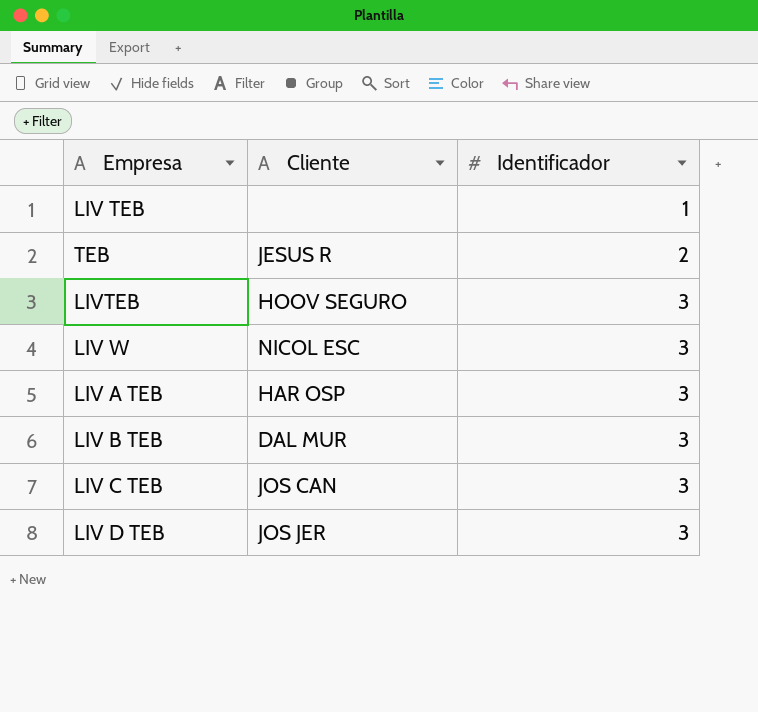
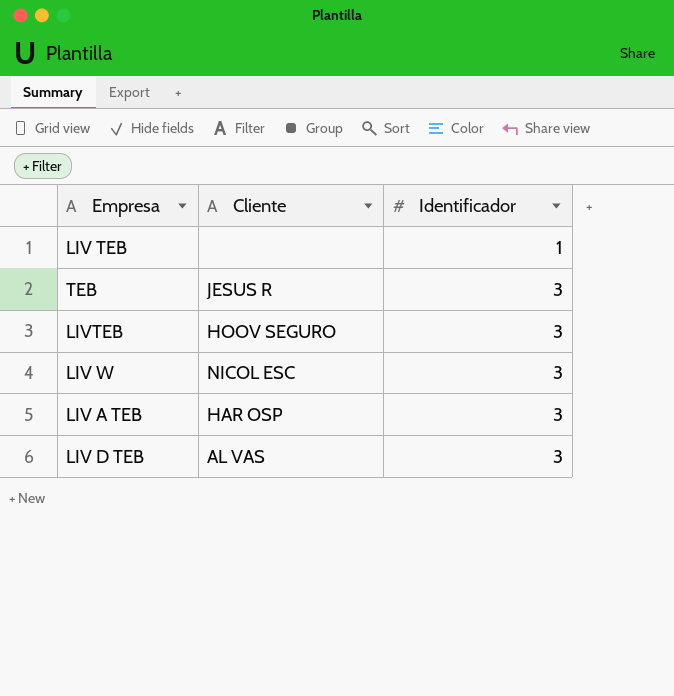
row LIV B TEB: DAL MUR | 3 -> none
row LIV C TEB: JOS CAN | 3 -> none
TEB | Identificador: 2 -> 3
LIV D TEB | Cliente: JOS JER -> AL VAS

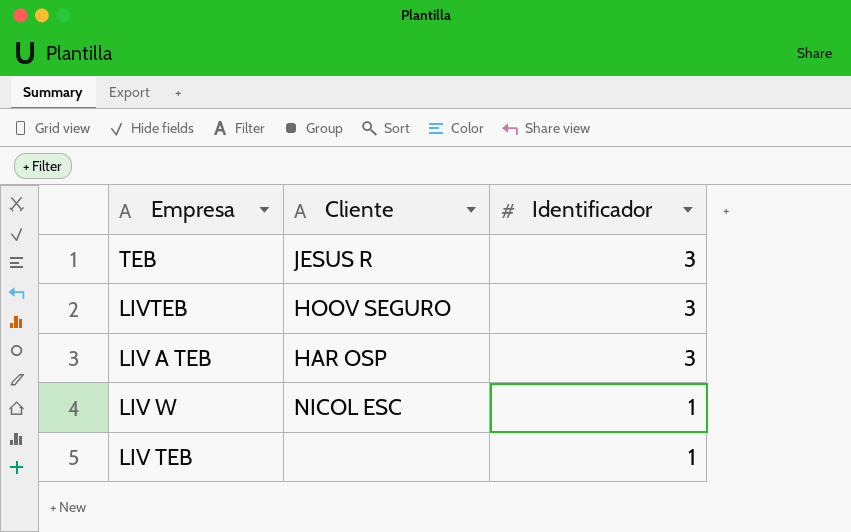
row order: Identificador ascending -> Identificador descending
row LIV D TEB: AL VAS | 3 -> none
LIV W | Identificador: 3 -> 1

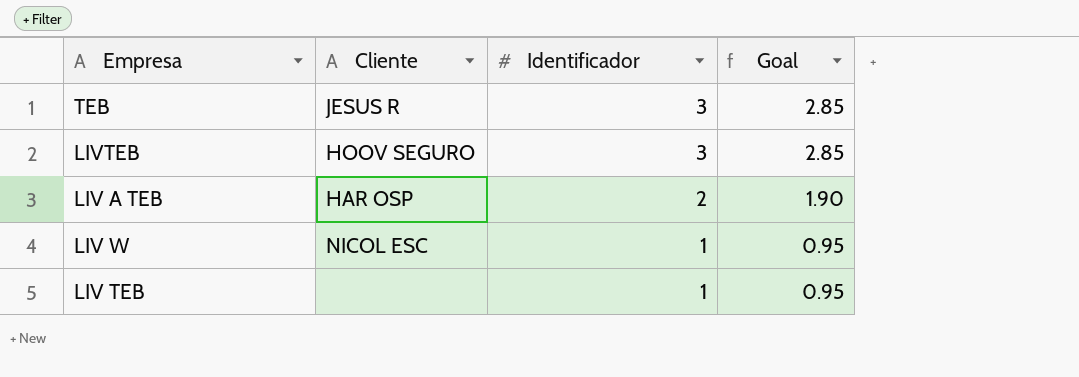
column Goal | formula: none -> [Identificador] * 0.95
LIV A TEB | Identificador: 3 -> 2

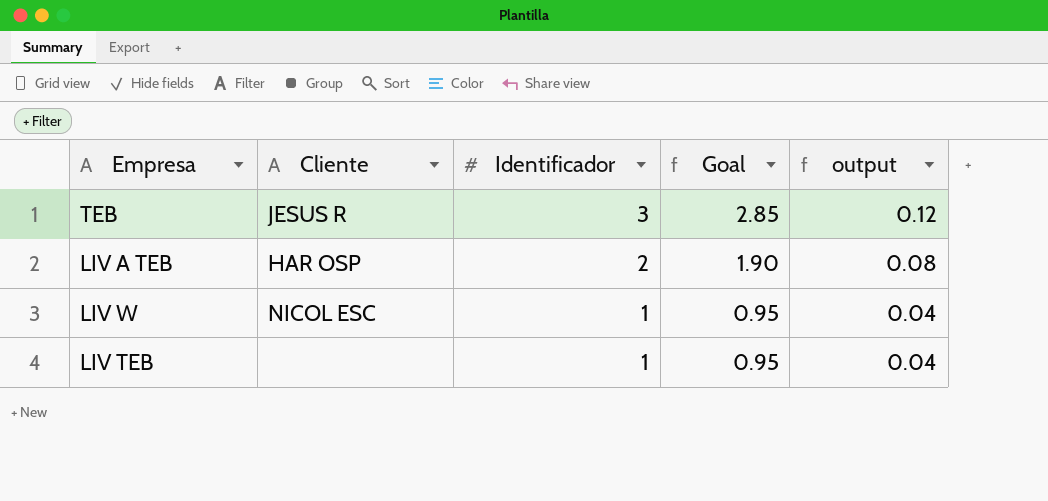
column output | formula: none -> [Identificador] * 0.04
row LIVTEB: HOOV SEGURO | 3 | 2.85 -> none

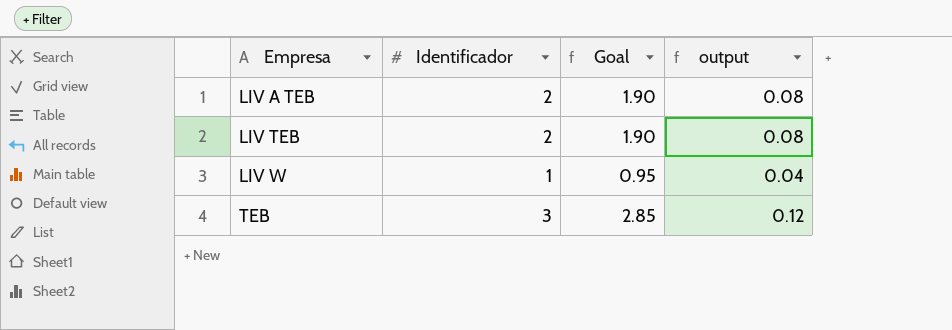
row order: Identificador descending -> Empresa ascending
column Cliente | position: 2 -> none
LIV TEB | Identificador: 1 -> 2
LIV TEB | Goal: 0.95 -> 1.90
LIV TEB | output: 0.04 -> 0.08

